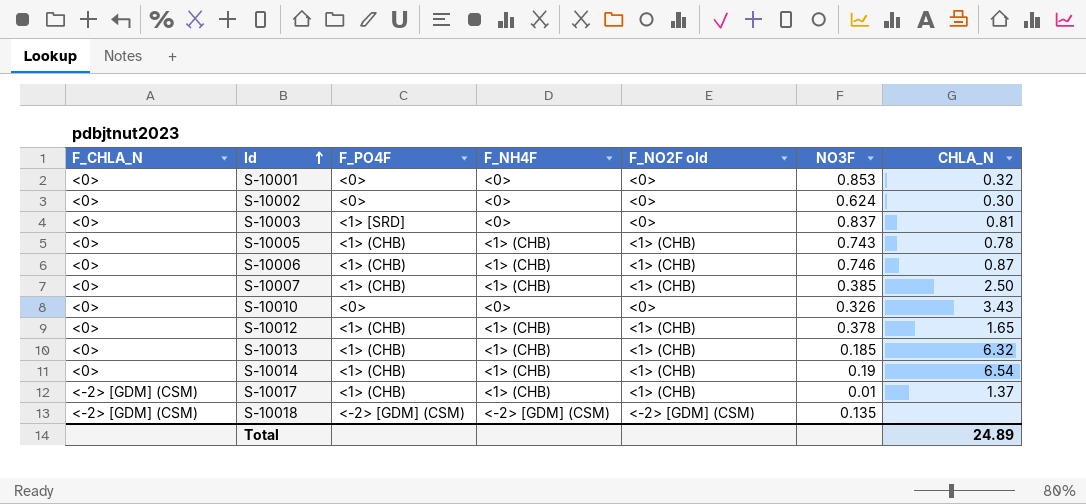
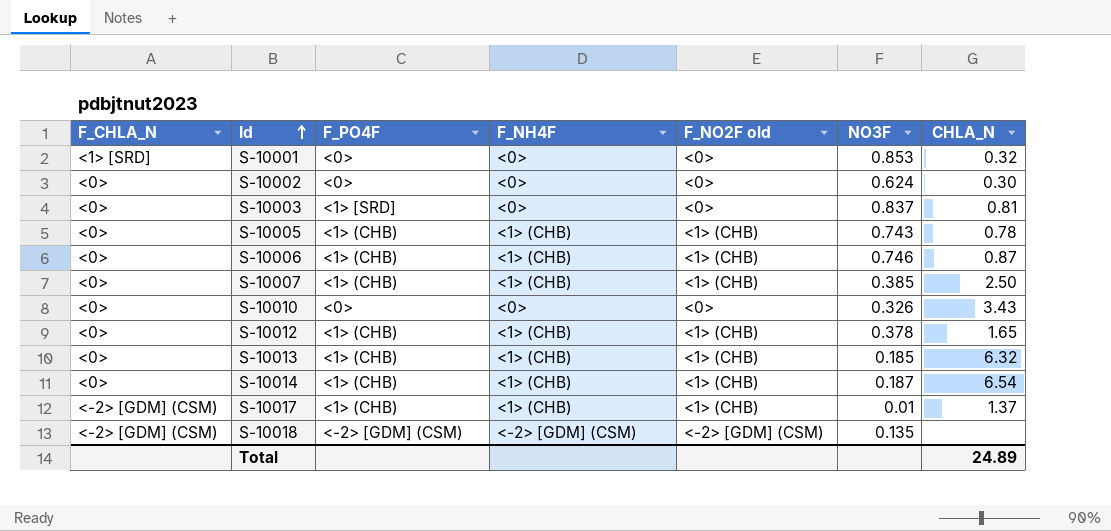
S-10001 | F_CHLA_N: <0> -> <1> [SRD]
S-10014 | NO3F: 0.19 -> 0.187

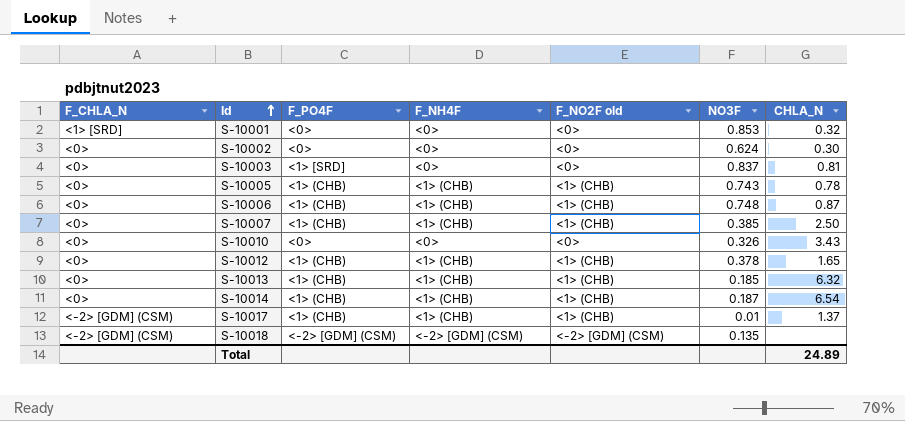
S-10006 | NO3F: 0.746 -> 0.748

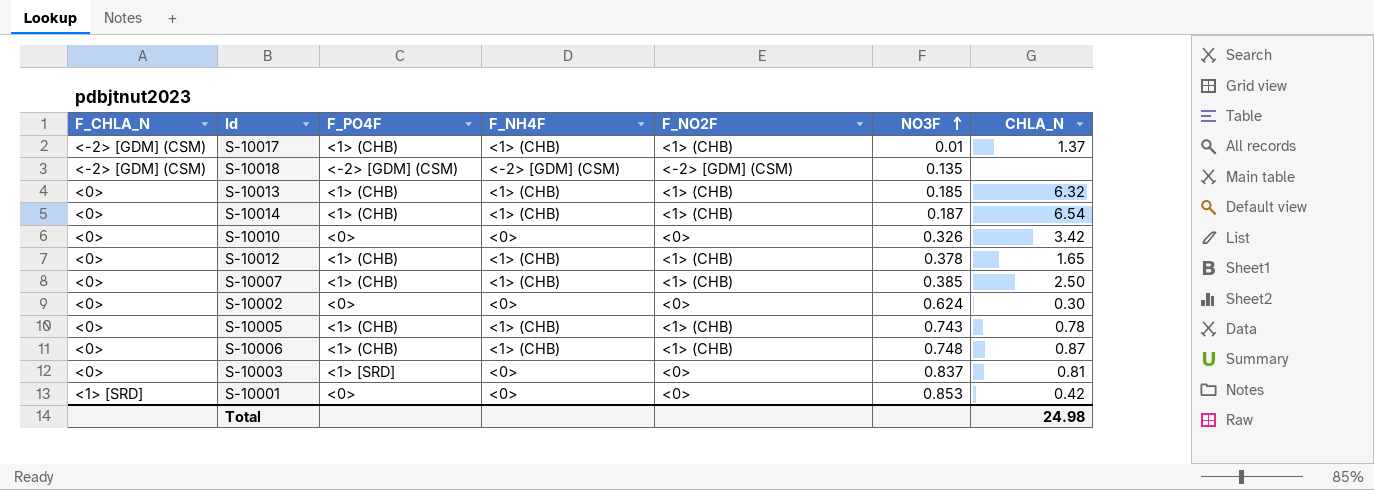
row order: Id ascending -> NO3F ascending
column name: F_NO2F old -> F_NO2F
S-10010 | CHLA_N: 3.43 -> 3.42
S-10001 | CHLA_N: 0.32 -> 0.42
Total | CHLA_N: 24.89 -> 24.98

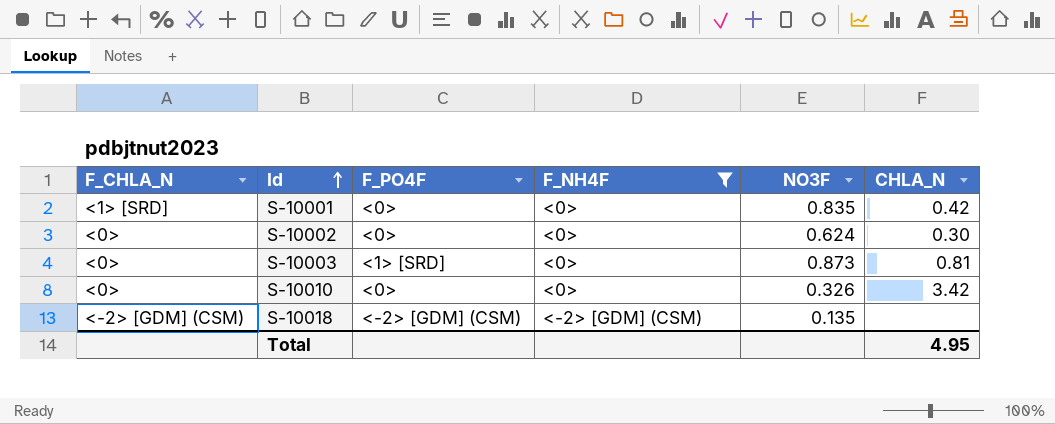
filter: none -> F_NH4F != <1> (CHB)
row order: NO3F ascending -> Id ascending
column F_NO2F | position: 5 -> none
S-10001 | NO3F: 0.853 -> 0.835
S-10003 | NO3F: 0.837 -> 0.873
Total | CHLA_N: 24.98 -> 4.95

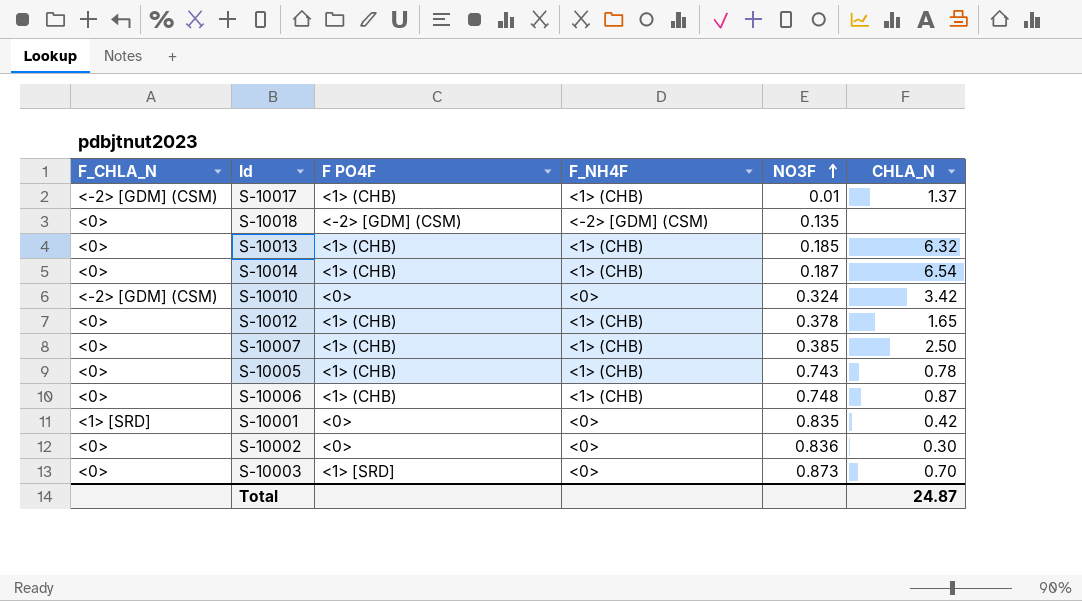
filter: F_NH4F != <1> (CHB) -> none
row order: Id ascending -> NO3F ascending
column name: F_PO4F -> F PO4F
S-10018 | F_CHLA_N: <-2> [GDM] (CSM) -> <0>
S-10010 | F_CHLA_N: <0> -> <-2> [GDM] (CSM)
S-10010 | NO3F: 0.326 -> 0.324
S-10002 | NO3F: 0.624 -> 0.836
S-10003 | CHLA_N: 0.81 -> 0.70
Total | CHLA_N: 4.95 -> 24.87

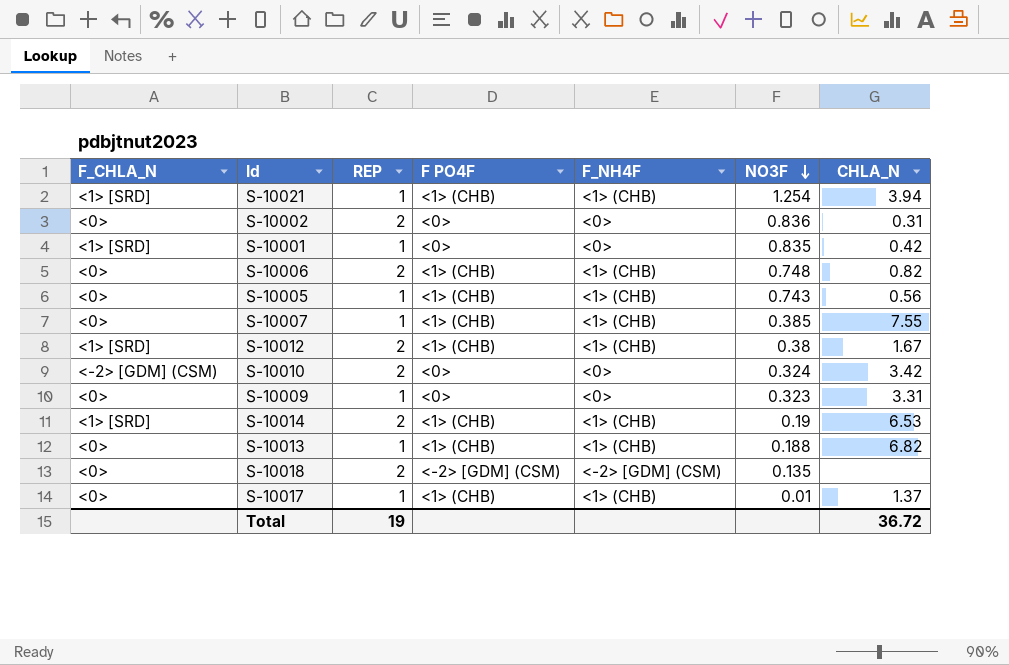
row order: NO3F ascending -> NO3F descending
column REP | position: none -> 3
row S-10003: <0> | <1> [SRD] | <0> | 0.873 | 0.70 -> none
row S-10021: none -> <1> [SRD] | 1 | <1> (CHB) | <1> (CHB) | 1.254 | 3.94
S-10002 | CHLA_N: 0.30 -> 0.31
S-10006 | CHLA_N: 0.87 -> 0.82
S-10005 | CHLA_N: 0.78 -> 0.56
S-10007 | CHLA_N: 2.50 -> 7.55
S-10012 | F_CHLA_N: <0> -> <1> [SRD]
S-10012 | NO3F: 0.378 -> 0.38
S-10012 | CHLA_N: 1.65 -> 1.67
row S-10009: none -> <0> | 1 | <0> | <0> | 0.323 | 3.31
S-10014 | F_CHLA_N: <0> -> <1> [SRD]
S-10014 | NO3F: 0.187 -> 0.19
S-10014 | CHLA_N: 6.54 -> 6.53
S-10013 | NO3F: 0.185 -> 0.188
S-10013 | CHLA_N: 6.32 -> 6.82
S-10017 | F_CHLA_N: <-2> [GDM] (CSM) -> <0>
Total | CHLA_N: 24.87 -> 36.72

